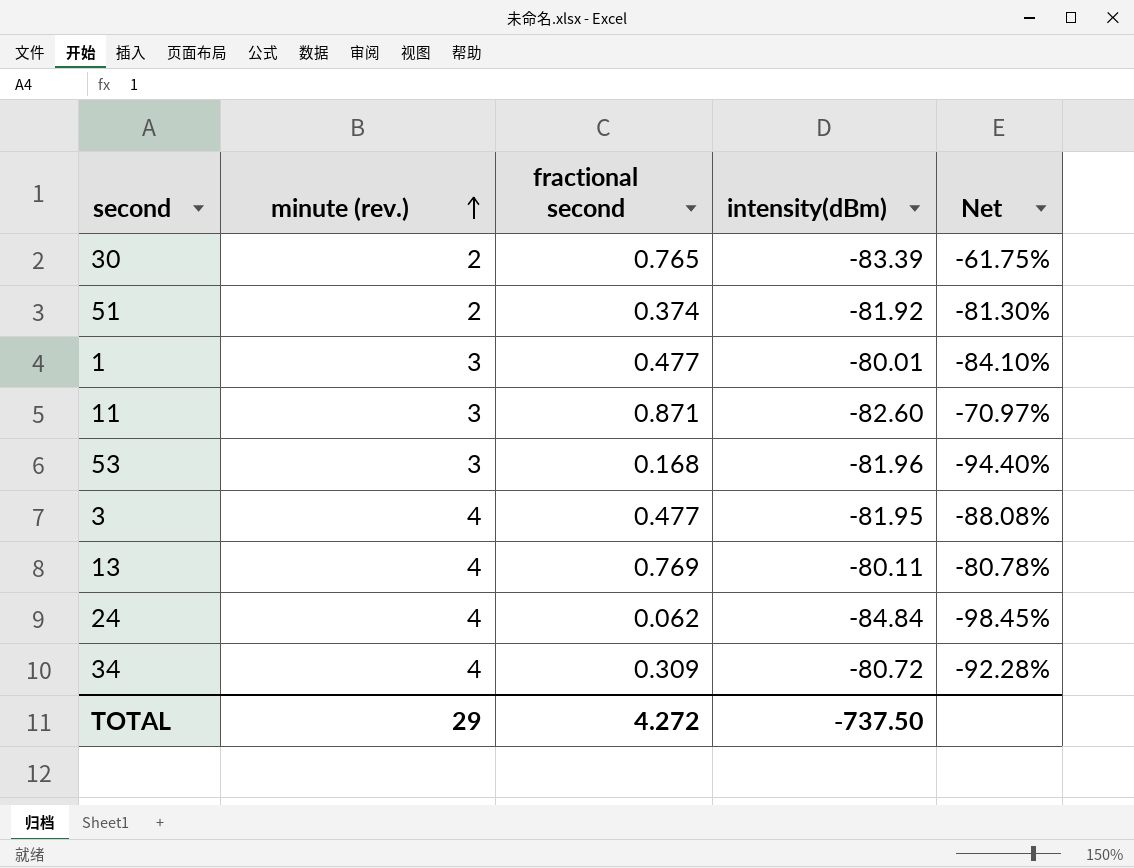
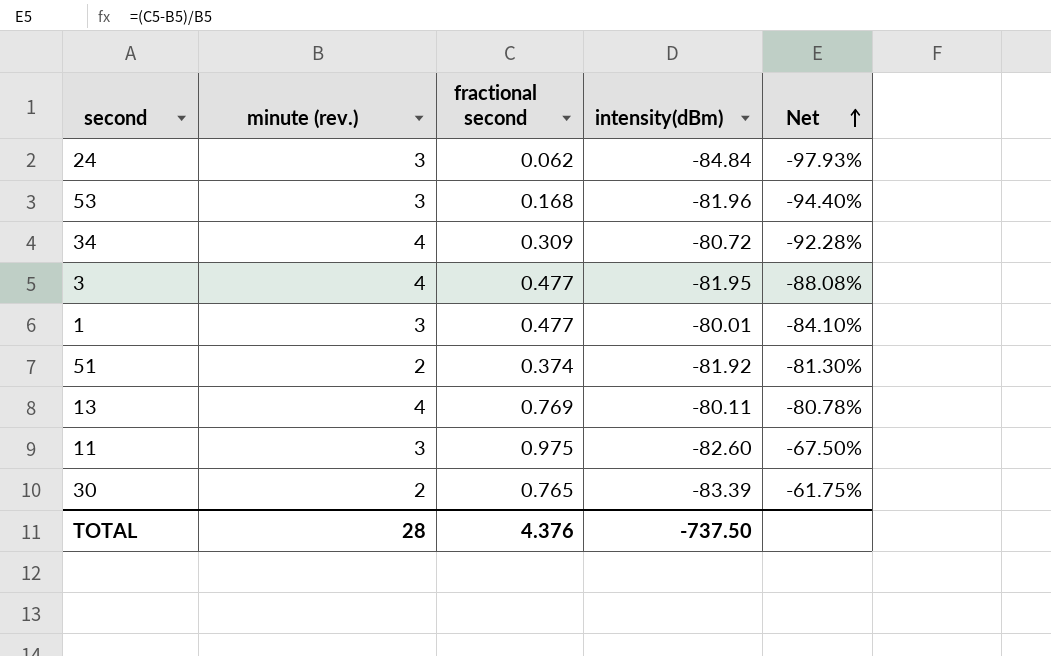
row order: minute (rev.) ascending -> Net ascending
24 | minute (rev.): 4 -> 3
24 | Net: -98.45% -> -97.93%
11 | fractional second: 0.871 -> 0.975
11 | Net: -70.97% -> -67.50%
TOTAL | minute (rev.): 29 -> 28
TOTAL | fractional second: 4.272 -> 4.376

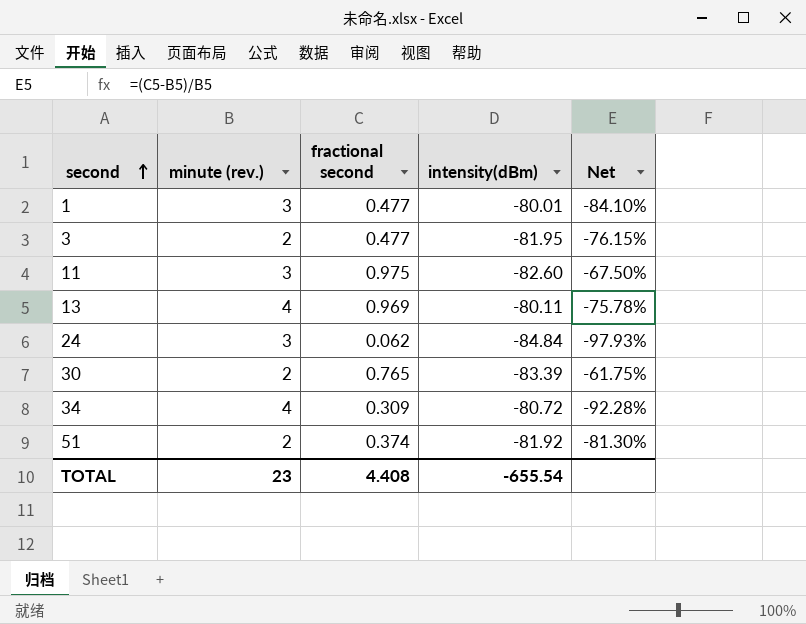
row order: Net ascending -> second ascending
row 53: 3 | 0.168 | -81.96 | -94.40% -> none
3 | minute (rev.): 4 -> 2
3 | Net: -88.08% -> -76.15%
13 | fractional second: 0.769 -> 0.969
13 | Net: -80.78% -> -75.78%
TOTAL | minute (rev.): 28 -> 23
TOTAL | fractional second: 4.376 -> 4.408
TOTAL | intensity(dBm): -737.50 -> -655.54

